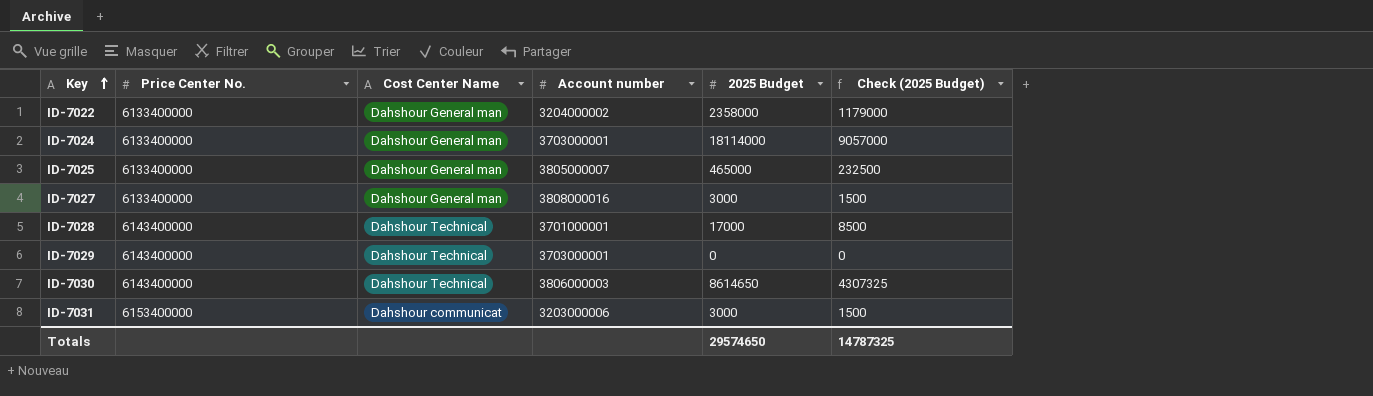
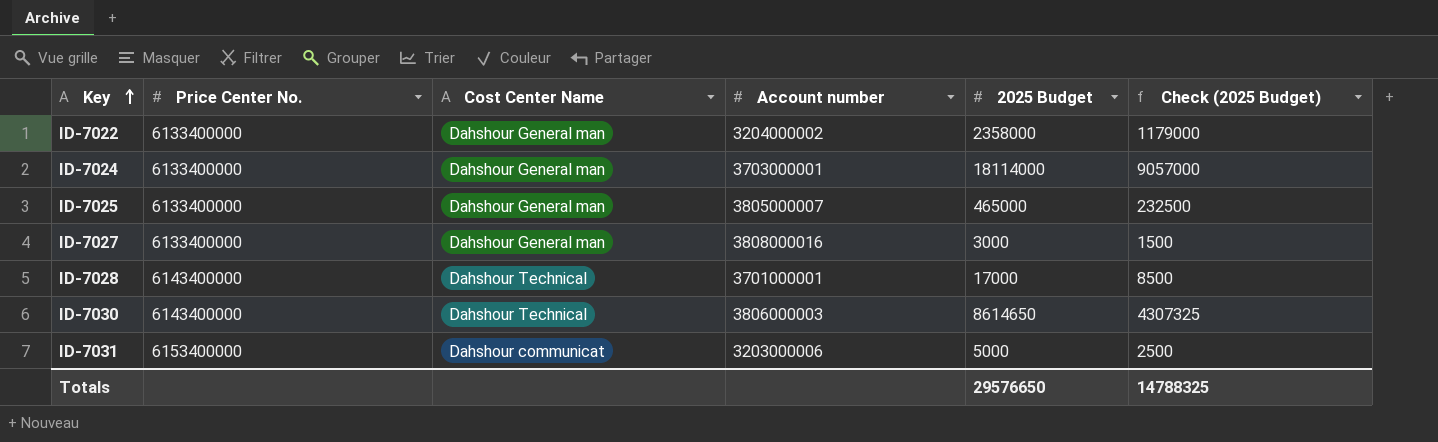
row ID-7029: 6143400000 | Dahshour Technical | 3703000001 | 0 | 0 -> none
ID-7031 | 2025 Budget: 3000 -> 5000
ID-7031 | Check (2025 Budget): 1500 -> 2500
Totals | 2025 Budget: 29574650 -> 29576650
Totals | Check (2025 Budget): 14787325 -> 14788325

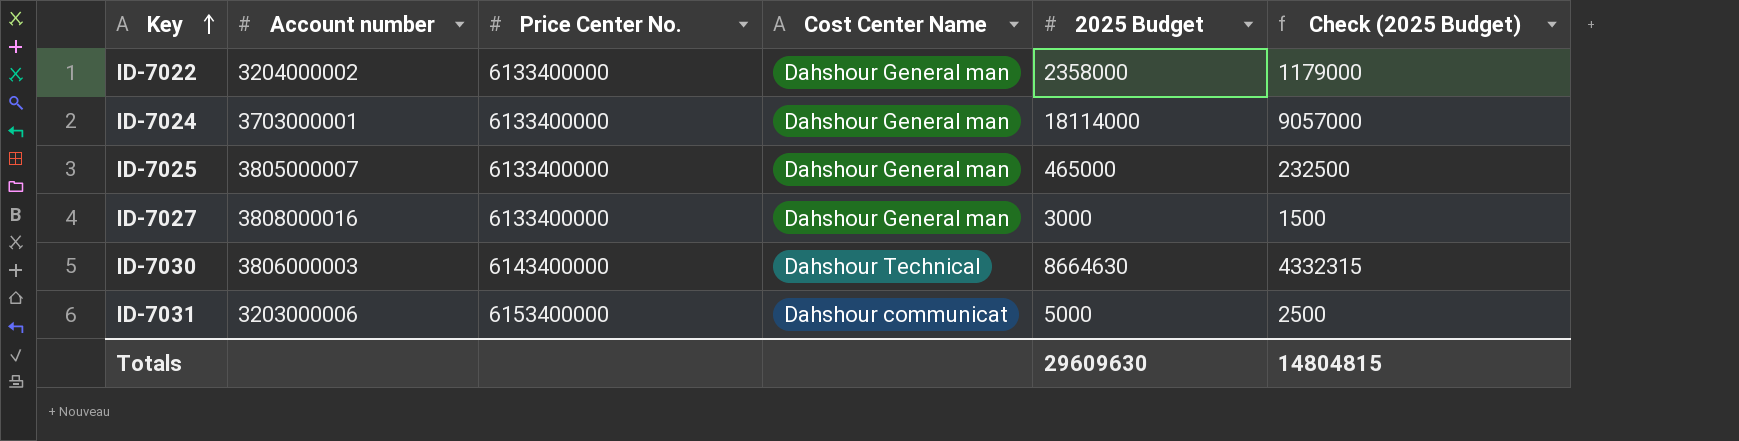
column Account number | position: 4 -> 2
row ID-7028: 6143400000 | Dahshour Technical | 3701000001 | 17000 | 8500 -> none
ID-7030 | 2025 Budget: 8614650 -> 8664630
ID-7030 | Check (2025 Budget): 4307325 -> 4332315
Totals | 2025 Budget: 29576650 -> 29609630
Totals | Check (2025 Budget): 14788325 -> 14804815

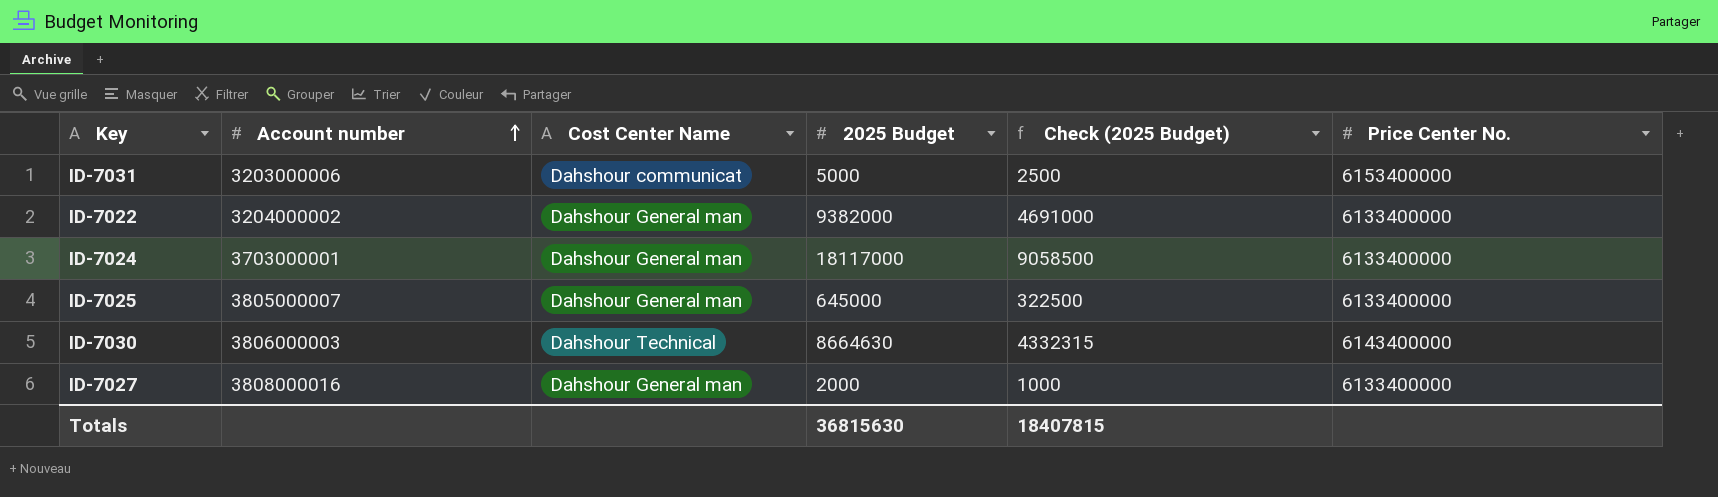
row order: Key ascending -> Account number ascending
column Price Center No. | position: 3 -> 6
ID-7022 | 2025 Budget: 2358000 -> 9382000
ID-7022 | Check (2025 Budget): 1179000 -> 4691000
ID-7024 | 2025 Budget: 18114000 -> 18117000
ID-7024 | Check (2025 Budget): 9057000 -> 9058500
ID-7025 | 2025 Budget: 465000 -> 645000
ID-7025 | Check (2025 Budget): 232500 -> 322500
ID-7027 | 2025 Budget: 3000 -> 2000
ID-7027 | Check (2025 Budget): 1500 -> 1000
Totals | 2025 Budget: 29609630 -> 36815630
Totals | Check (2025 Budget): 14804815 -> 18407815

